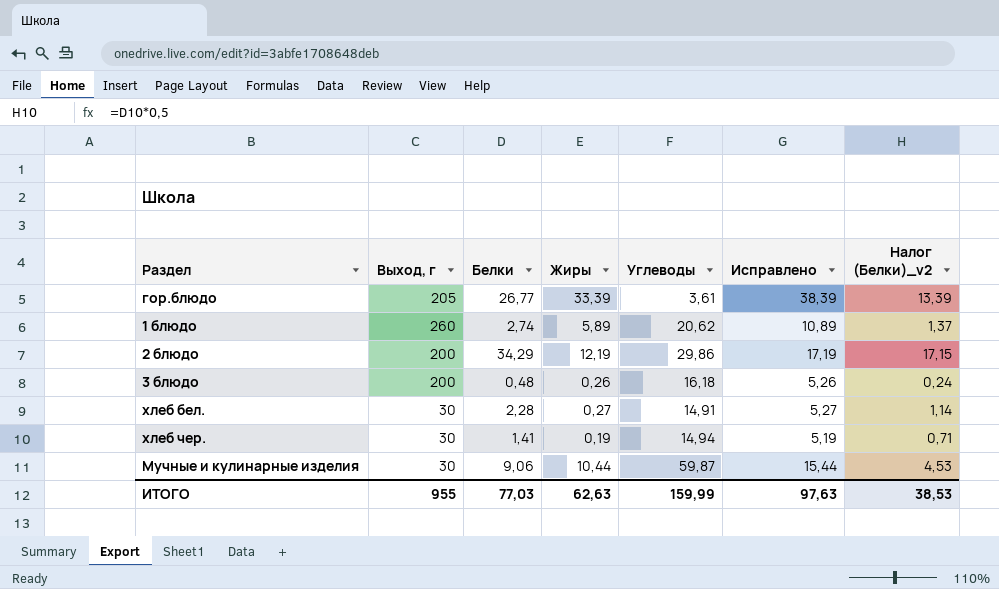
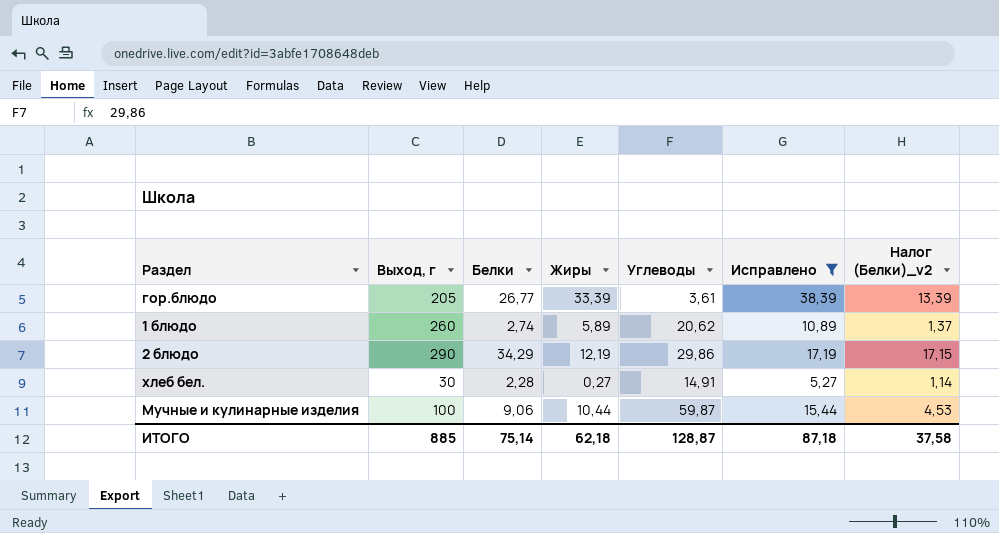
filter: none -> Исправлено >= 5,27
2 блюдо | Выход, г: 200 -> 290
Мучные и кулинарные изделия | Выход, г: 30 -> 100
ИТОГО | Выход, г: 955 -> 885
ИТОГО | Белки: 77,03 -> 75,14
ИТОГО | Жиры: 62,63 -> 62,18
ИТОГО | Углеводы: 159,99 -> 128,87
ИТОГО | Исправлено: 97,63 -> 87,18
ИТОГО | Налог (Белки)_v2: 38,53 -> 37,58

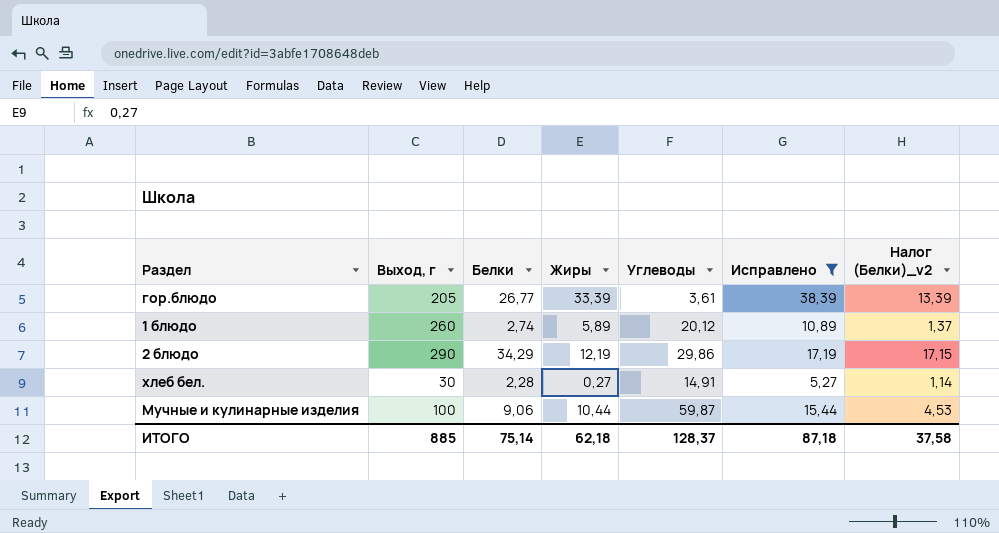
1 блюдо | Углеводы: 20,62 -> 20,12
ИТОГО | Углеводы: 128,87 -> 128,37

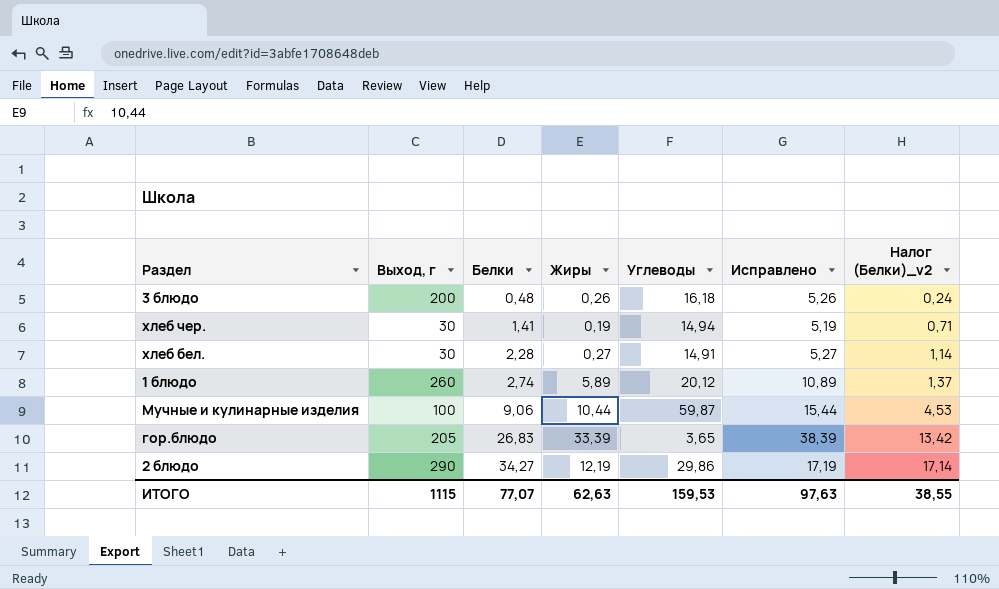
filter: Исправлено >= 5,27 -> none
row order: none -> Белки ascending
гор.блюдо | Белки: 26,77 -> 26,83
гор.блюдо | Углеводы: 3,61 -> 3,65
гор.блюдо | Налог (Белки)_v2: 13,39 -> 13,42
2 блюдо | Белки: 34,29 -> 34,27
2 блюдо | Налог (Белки)_v2: 17,15 -> 17,14
ИТОГО | Выход, г: 885 -> 1115
ИТОГО | Белки: 75,14 -> 77,07
ИТОГО | Жиры: 62,18 -> 62,63
ИТОГО | Углеводы: 128,37 -> 159,53
ИТОГО | Исправлено: 87,18 -> 97,63
ИТОГО | Налог (Белки)_v2: 37,58 -> 38,55

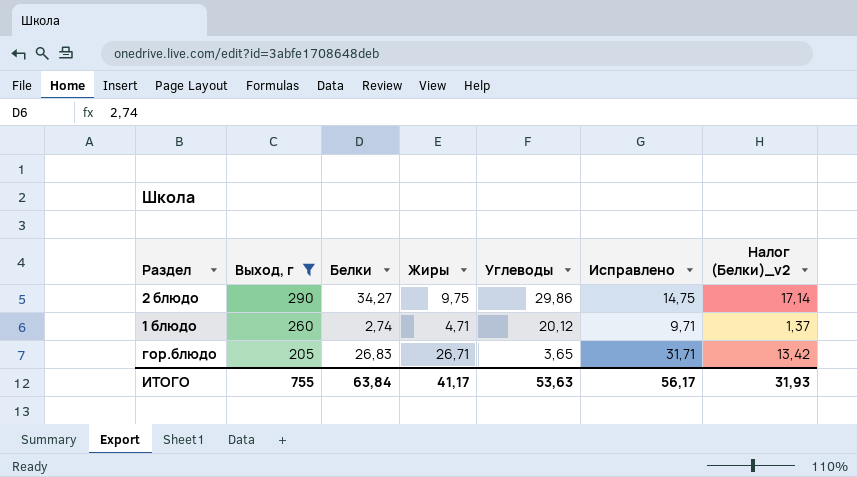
filter: none -> Выход, г >= 205
row order: Белки ascending -> Выход, г descending
2 блюдо | Жиры: 12,19 -> 9,75
2 блюдо | Исправлено: 17,19 -> 14,75
1 блюдо | Жиры: 5,89 -> 4,71
1 блюдо | Исправлено: 10,89 -> 9,71
гор.блюдо | Жиры: 33,39 -> 26,71
гор.блюдо | Исправлено: 38,39 -> 31,71
ИТОГО | Выход, г: 1115 -> 755
ИТОГО | Белки: 77,07 -> 63,84
ИТОГО | Жиры: 62,63 -> 41,17
ИТОГО | Углеводы: 159,53 -> 53,63
ИТОГО | Исправлено: 97,63 -> 56,17
ИТОГО | Налог (Белки)_v2: 38,55 -> 31,93

